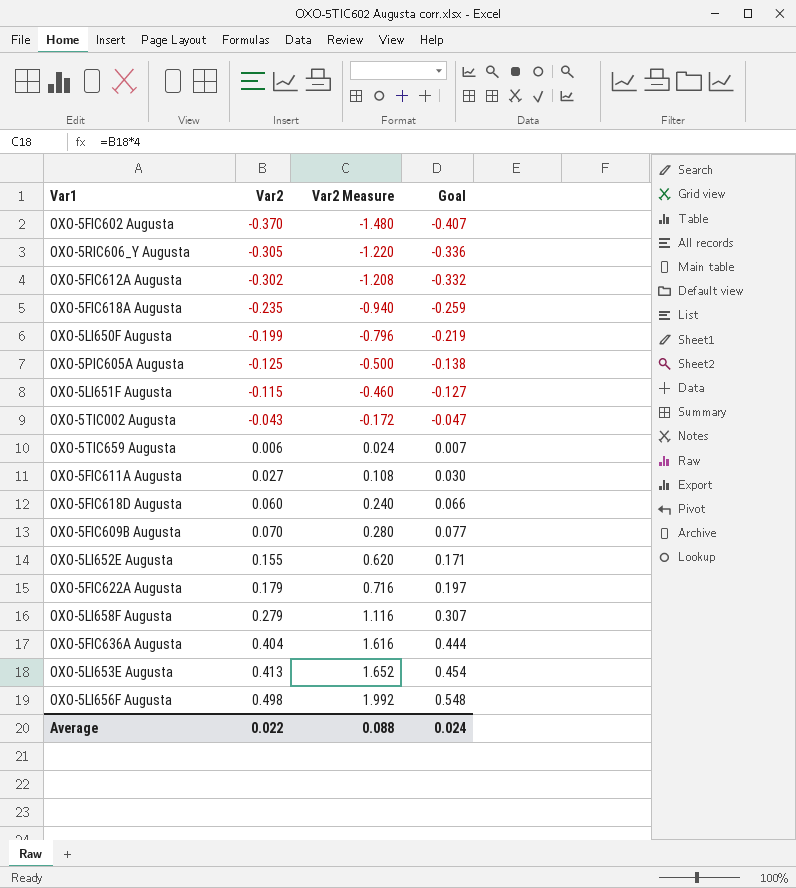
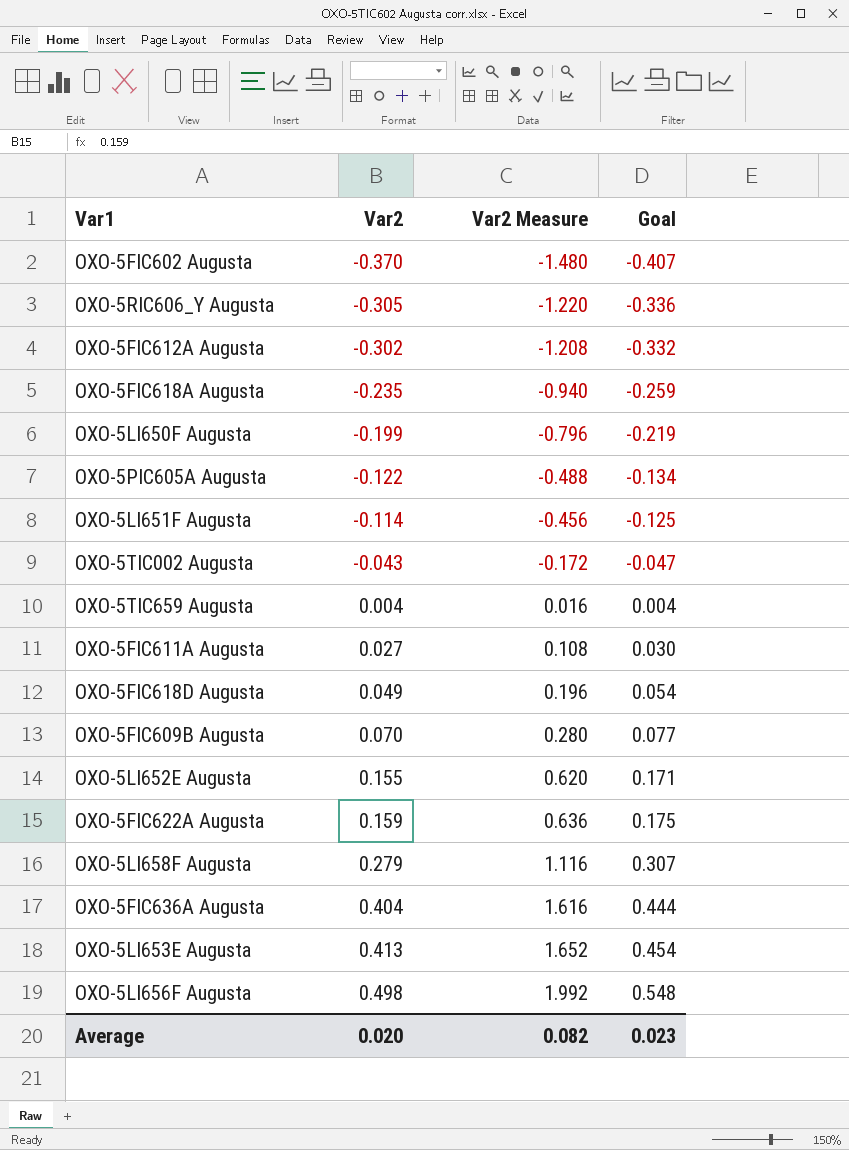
OXO-5PIC605A Augusta | Var2: -0.125 -> -0.122
OXO-5PIC605A Augusta | Var2 Measure: -0.500 -> -0.488
OXO-5PIC605A Augusta | Goal: -0.138 -> -0.134
OXO-5LI651F Augusta | Var2: -0.115 -> -0.114
OXO-5LI651F Augusta | Var2 Measure: -0.460 -> -0.456
OXO-5LI651F Augusta | Goal: -0.127 -> -0.125
OXO-5TIC659 Augusta | Var2: 0.006 -> 0.004
OXO-5TIC659 Augusta | Var2 Measure: 0.024 -> 0.016
OXO-5TIC659 Augusta | Goal: 0.007 -> 0.004
OXO-5FIC618D Augusta | Var2: 0.060 -> 0.049
OXO-5FIC618D Augusta | Var2 Measure: 0.240 -> 0.196
OXO-5FIC618D Augusta | Goal: 0.066 -> 0.054
OXO-5FIC622A Augusta | Var2: 0.179 -> 0.159
OXO-5FIC622A Augusta | Var2 Measure: 0.716 -> 0.636
OXO-5FIC622A Augusta | Goal: 0.197 -> 0.175
Average | Var2: 0.022 -> 0.020
Average | Var2 Measure: 0.088 -> 0.082
Average | Goal: 0.024 -> 0.023

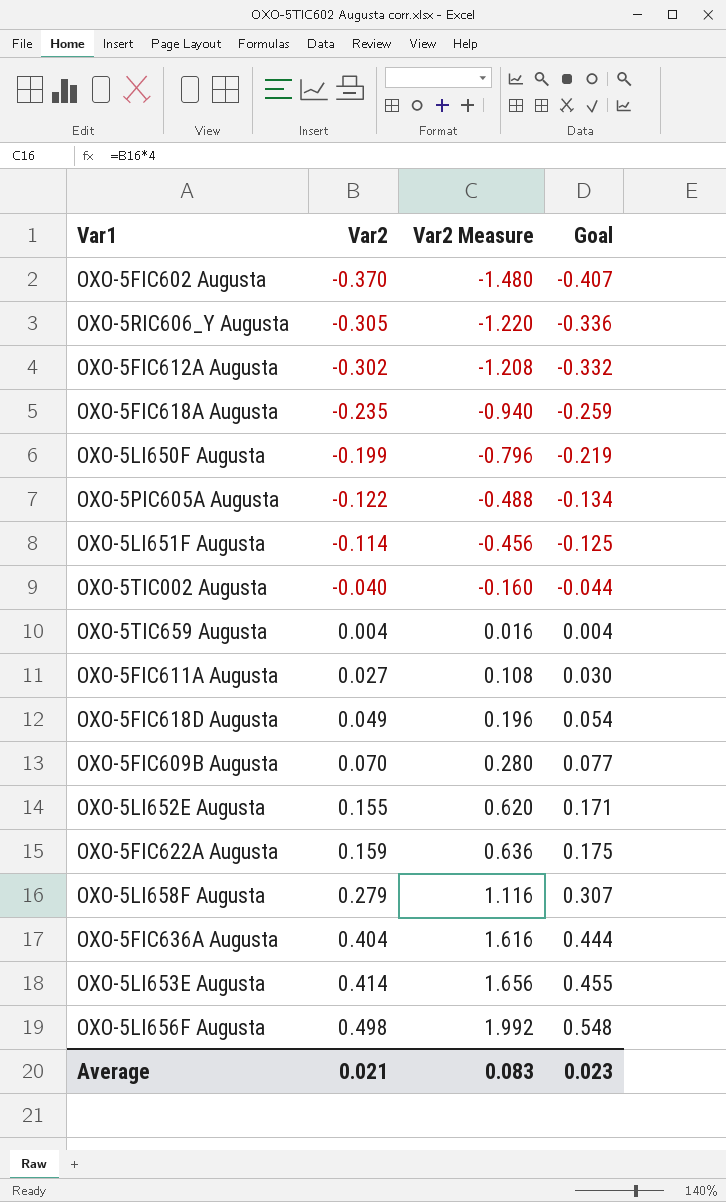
OXO-5TIC002 Augusta | Var2: -0.043 -> -0.040
OXO-5TIC002 Augusta | Var2 Measure: -0.172 -> -0.160
OXO-5TIC002 Augusta | Goal: -0.047 -> -0.044
OXO-5LI653E Augusta | Var2: 0.413 -> 0.414
OXO-5LI653E Augusta | Var2 Measure: 1.652 -> 1.656
OXO-5LI653E Augusta | Goal: 0.454 -> 0.455
Average | Var2: 0.020 -> 0.021
Average | Var2 Measure: 0.082 -> 0.083

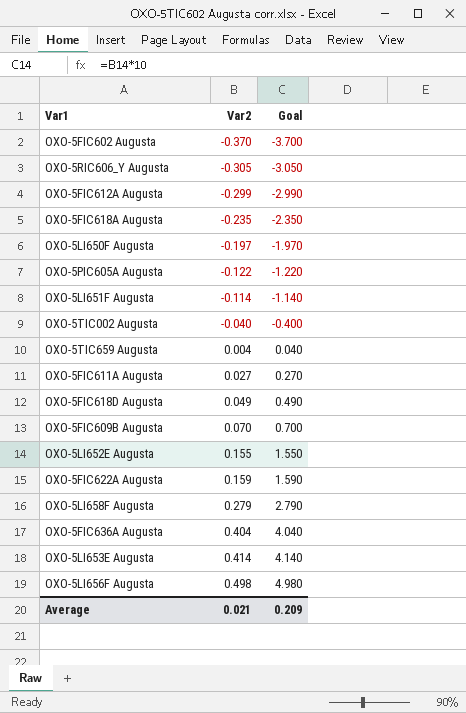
column Var2 Measure | formula: [Var2] * 4 -> none
column Goal | formula: [Var2] * 1.1 -> [Var2] * 10
OXO-5FIC612A Augusta | Var2: -0.302 -> -0.299
OXO-5LI650F Augusta | Var2: -0.199 -> -0.197
Average | Goal: 0.023 -> 0.209

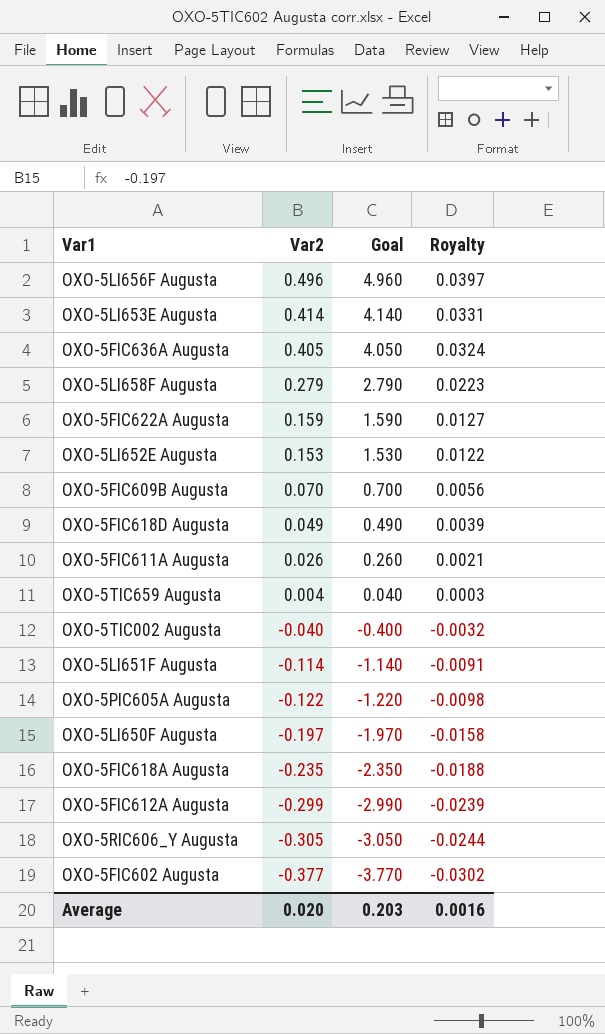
row order: Var2 ascending -> Var2 descending
column Royalty | formula: none -> [Var2] * 0.08
OXO-5LI656F Augusta | Var2: 0.498 -> 0.496
OXO-5LI656F Augusta | Goal: 4.980 -> 4.960
OXO-5FIC636A Augusta | Var2: 0.404 -> 0.405
OXO-5FIC636A Augusta | Goal: 4.040 -> 4.050
OXO-5LI652E Augusta | Var2: 0.155 -> 0.153
OXO-5LI652E Augusta | Goal: 1.550 -> 1.530
OXO-5FIC611A Augusta | Var2: 0.027 -> 0.026
OXO-5FIC611A Augusta | Goal: 0.270 -> 0.260
OXO-5FIC602 Augusta | Var2: -0.370 -> -0.377
OXO-5FIC602 Augusta | Goal: -3.700 -> -3.770
Average | Var2: 0.021 -> 0.020
Average | Goal: 0.209 -> 0.203

